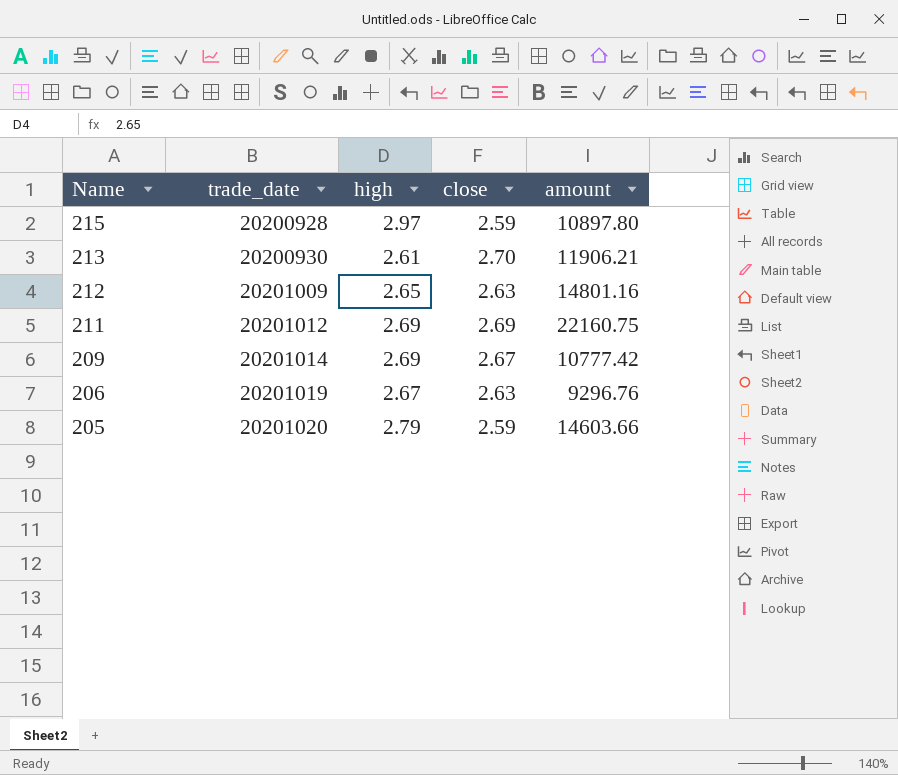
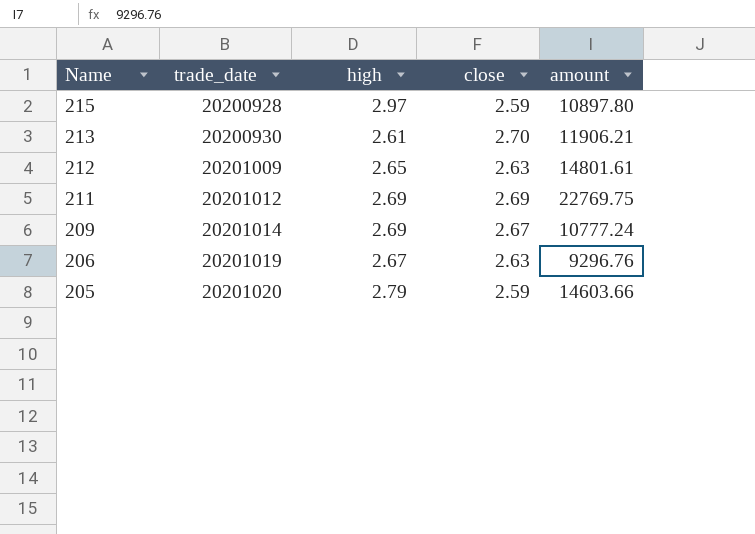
212 | amount: 14801.16 -> 14801.61
211 | amount: 22160.75 -> 22769.75
209 | amount: 10777.42 -> 10777.24

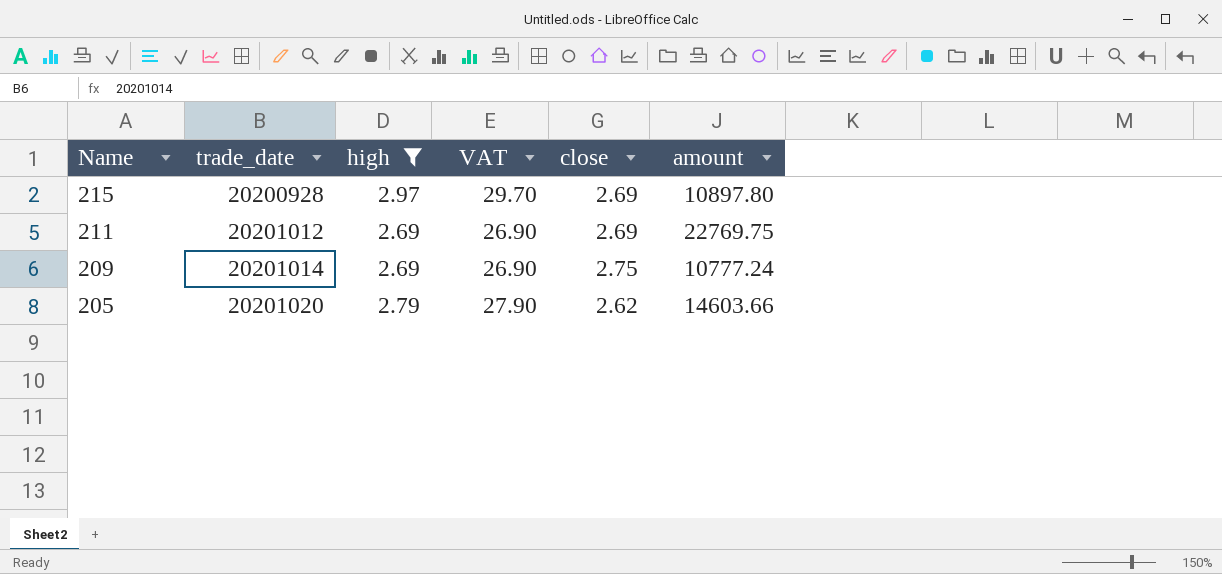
filter: none -> high >= 2.69
column VAT | formula: none -> [high] * 10
215 | close: 2.59 -> 2.69
209 | close: 2.67 -> 2.75
205 | close: 2.59 -> 2.62

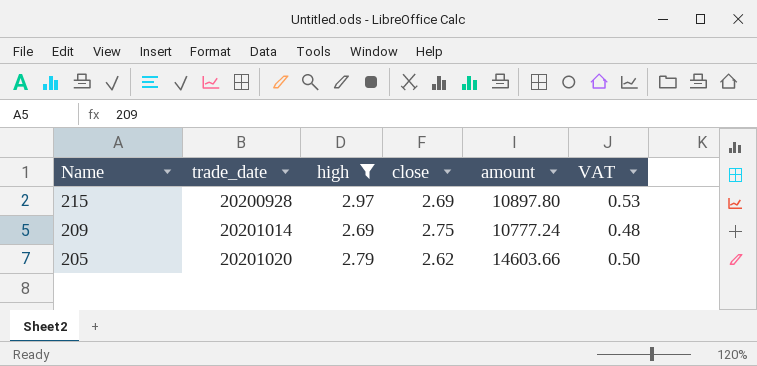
column VAT | formula: [high] * 10 -> [high] * 0.18
column VAT | position: 4 -> 6
row 211: 20201012 | 2.69 | 26.90 | 2.69 | 22769.75 -> none

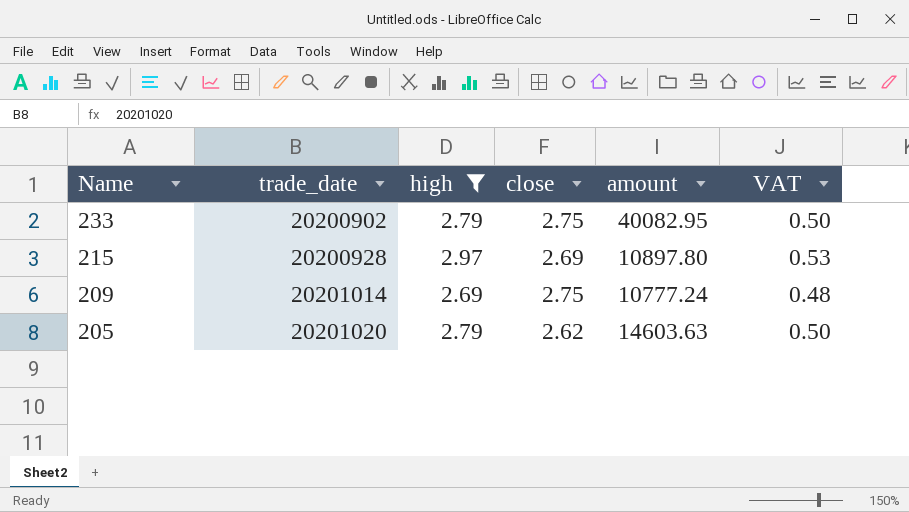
row 233: none -> 20200902 | 2.79 | 2.75 | 40082.95 | 0.50
205 | amount: 14603.66 -> 14603.63

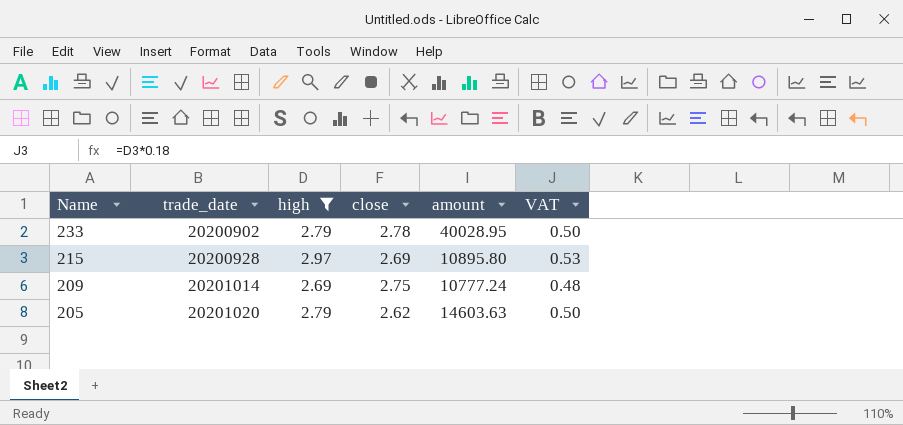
233 | close: 2.75 -> 2.78
233 | amount: 40082.95 -> 40028.95
215 | amount: 10897.80 -> 10895.80

